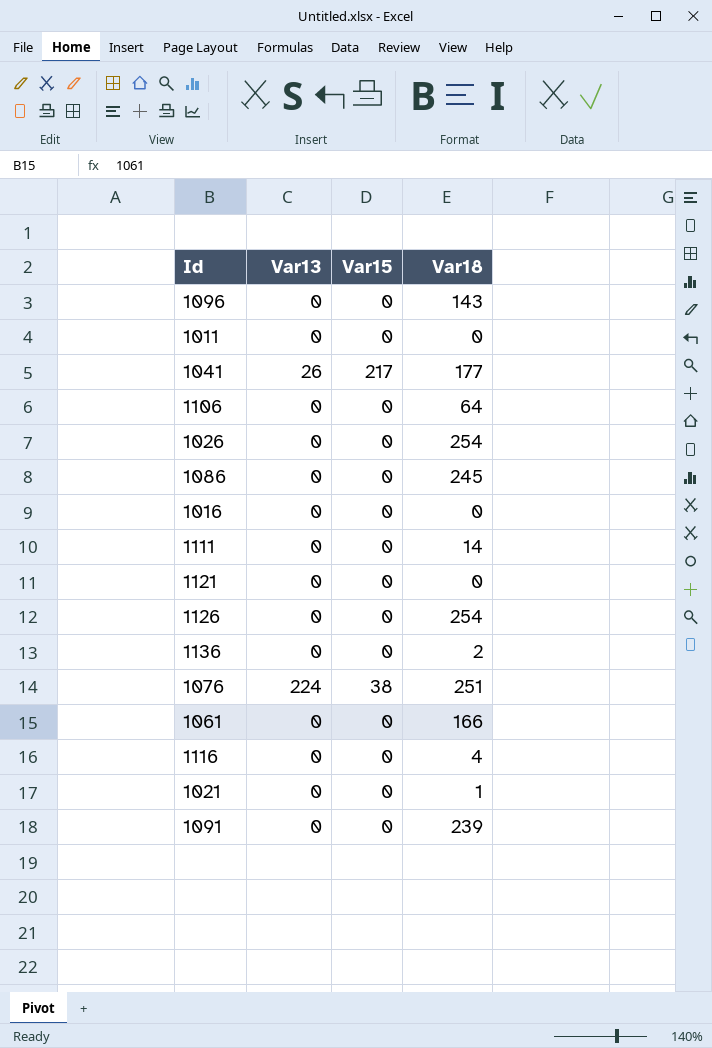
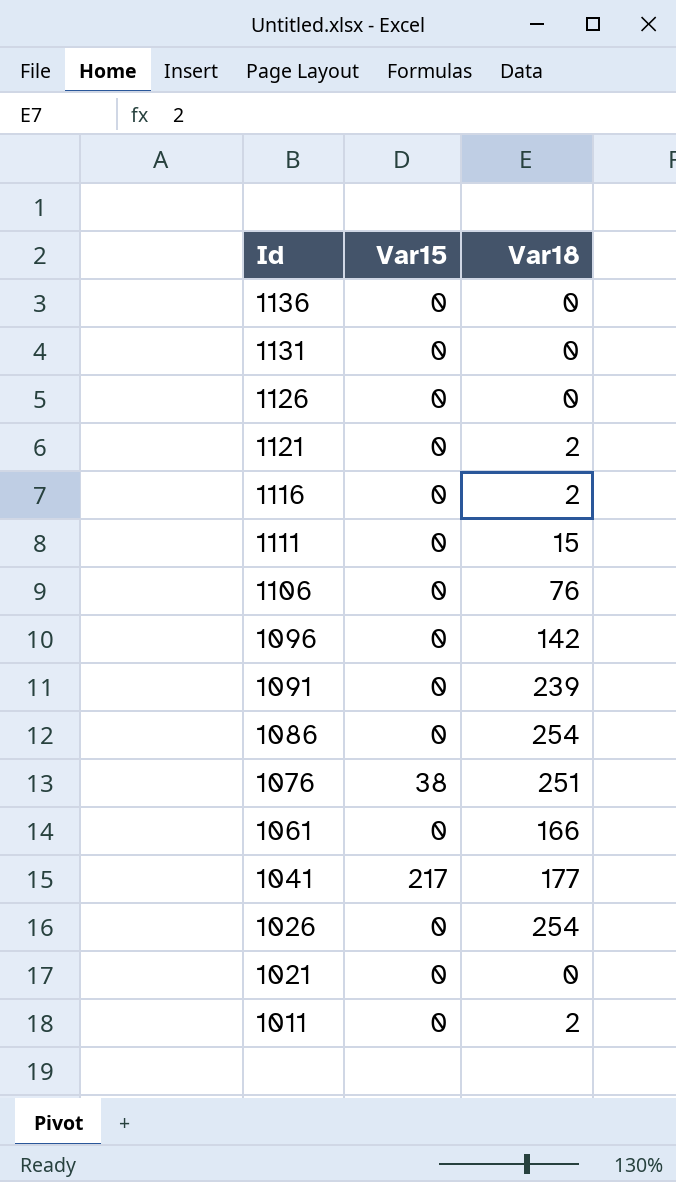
row order: none -> Id descending
column Var13 | position: 2 -> none
row 1016: 0 | 0 | 0 -> none
1136 | Var18: 2 -> 0
row 1131: none -> 0 | 0
1126 | Var18: 254 -> 0
1121 | Var18: 0 -> 2
1116 | Var18: 4 -> 2
1111 | Var18: 14 -> 15
1106 | Var18: 64 -> 76
1096 | Var18: 143 -> 142
1086 | Var18: 245 -> 254
1021 | Var18: 1 -> 0
1011 | Var18: 0 -> 2

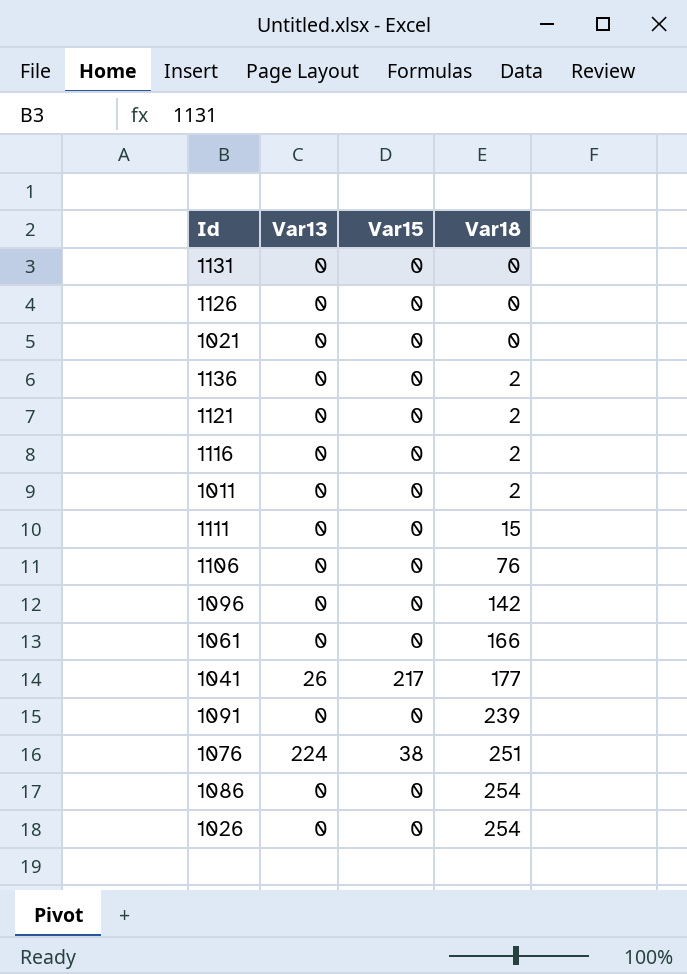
row order: Id descending -> Var18 ascending
column Var13 | position: none -> 2
1136 | Var18: 0 -> 2

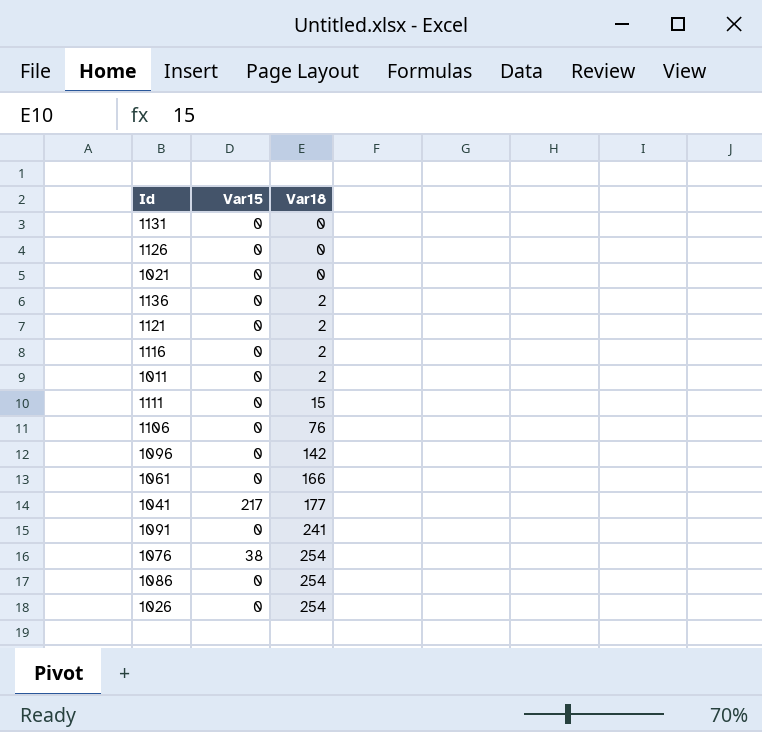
column Var13 | position: 2 -> none
1091 | Var18: 239 -> 241
1076 | Var18: 251 -> 254

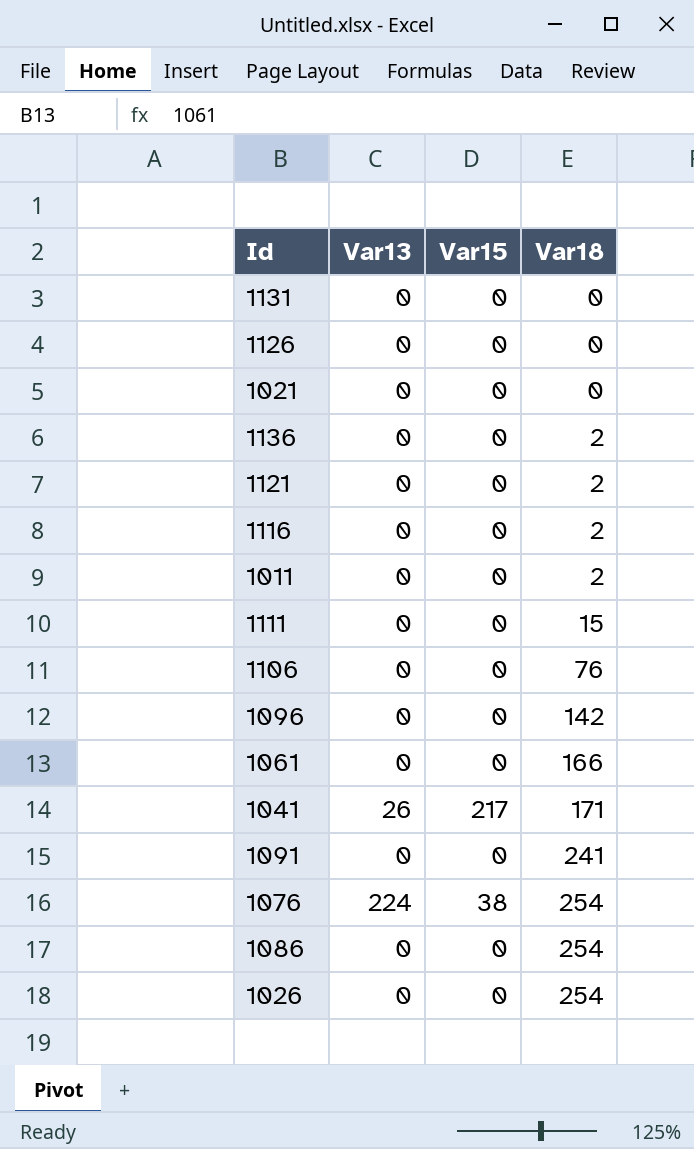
column Var13 | position: none -> 2
1041 | Var18: 177 -> 171

